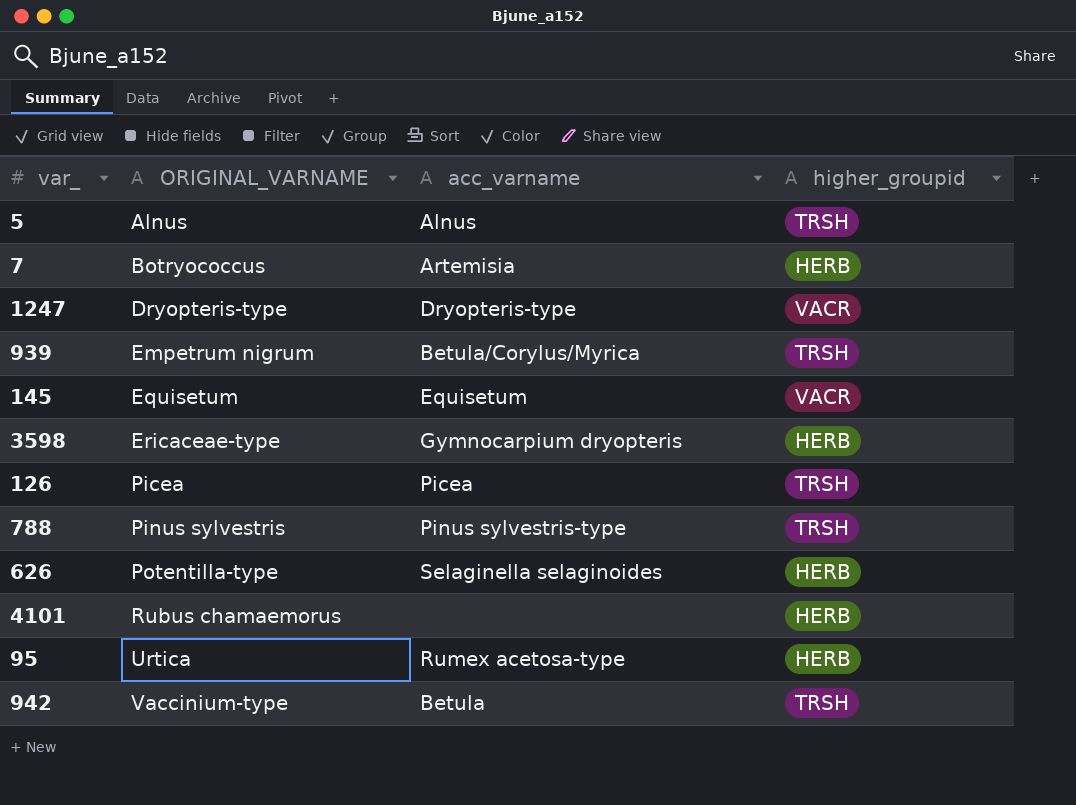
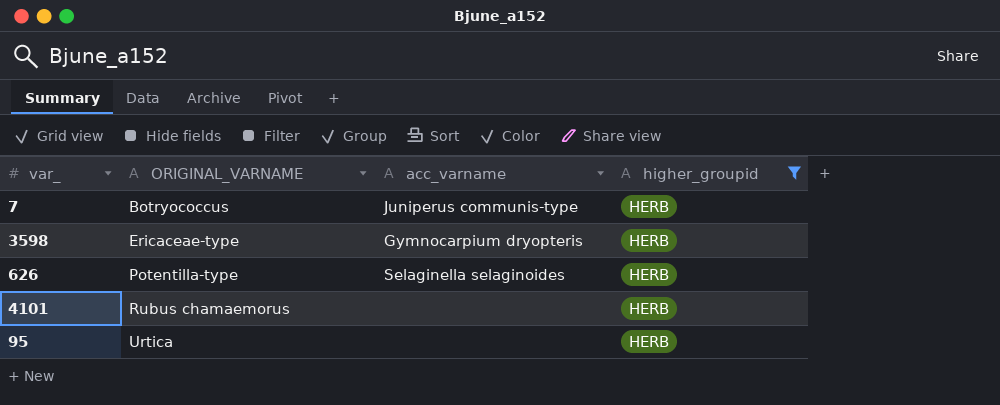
filter: none -> higher_groupid = HERB
7 | acc_varname: Artemisia -> Juniperus communis-type
95 | acc_varname: Rumex acetosa-type -> none

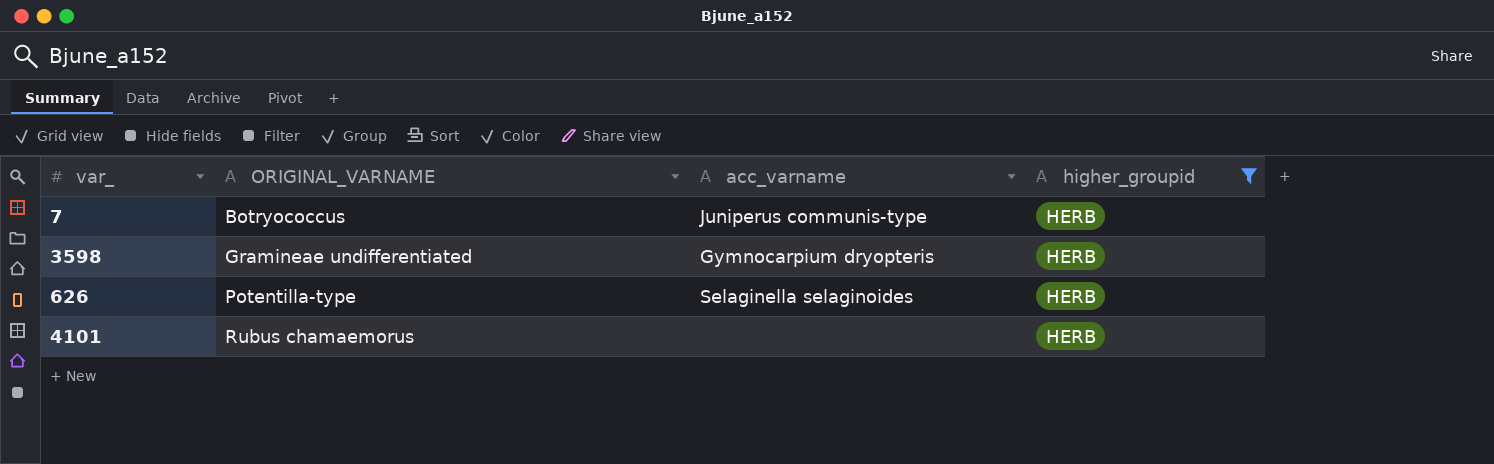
row 95: Urtica | none | HERB -> none
3598 | ORIGINAL_VARNAME: Ericaceae-type -> Gramineae undifferentiated

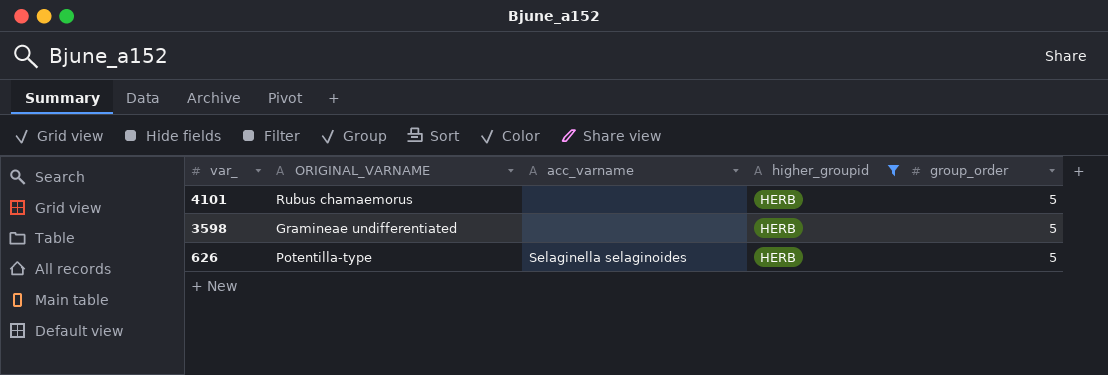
row order: ORIGINAL_VARNAME ascending -> var_ descending
column group_order | position: none -> 5
row 7: Botryococcus | Juniperus communis-type | HERB -> none
3598 | acc_varname: Gymnocarpium dryopteris -> none

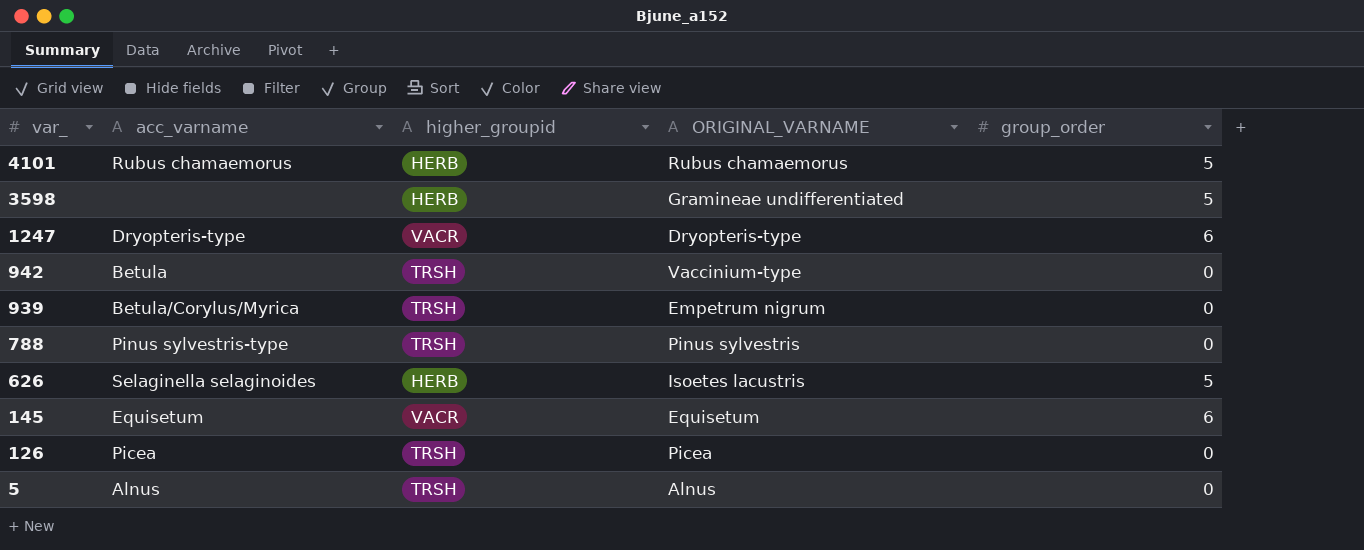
filter: higher_groupid = HERB -> none
column ORIGINAL_VARNAME | position: 2 -> 4
4101 | acc_varname: none -> Rubus chamaemorus
626 | ORIGINAL_VARNAME: Potentilla-type -> Isoetes lacustris

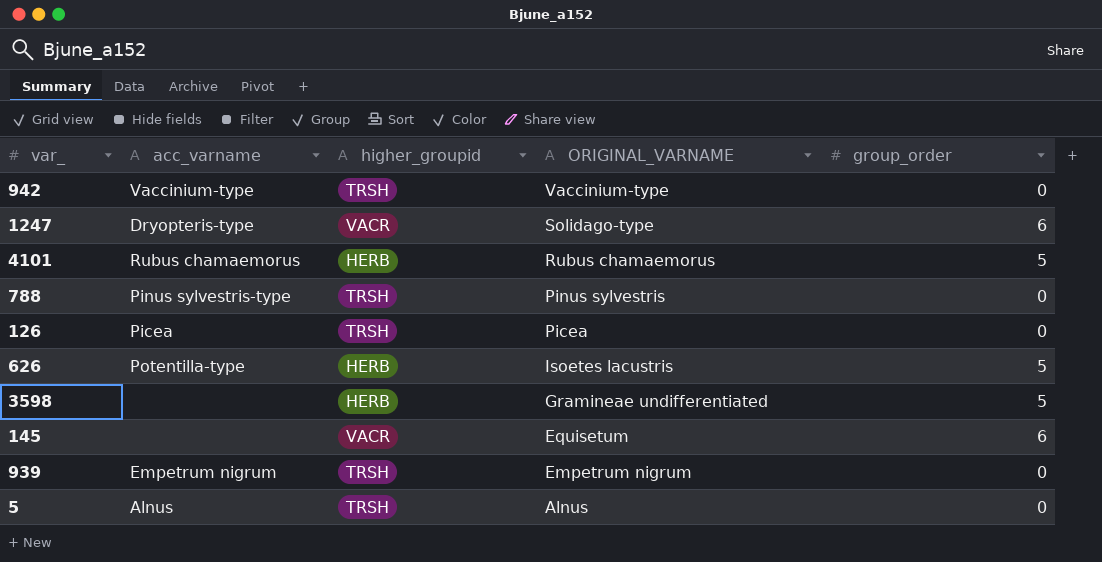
row order: var_ descending -> ORIGINAL_VARNAME descending
942 | acc_varname: Betula -> Vaccinium-type
1247 | ORIGINAL_VARNAME: Dryopteris-type -> Solidago-type
626 | acc_varname: Selaginella selaginoides -> Potentilla-type
145 | acc_varname: Equisetum -> none
939 | acc_varname: Betula/Corylus/Myrica -> Empetrum nigrum

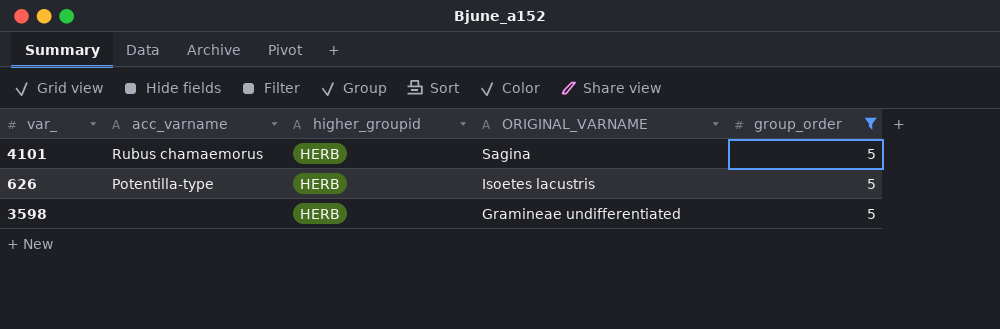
filter: none -> group_order = 5
4101 | ORIGINAL_VARNAME: Rubus chamaemorus -> Sagina

